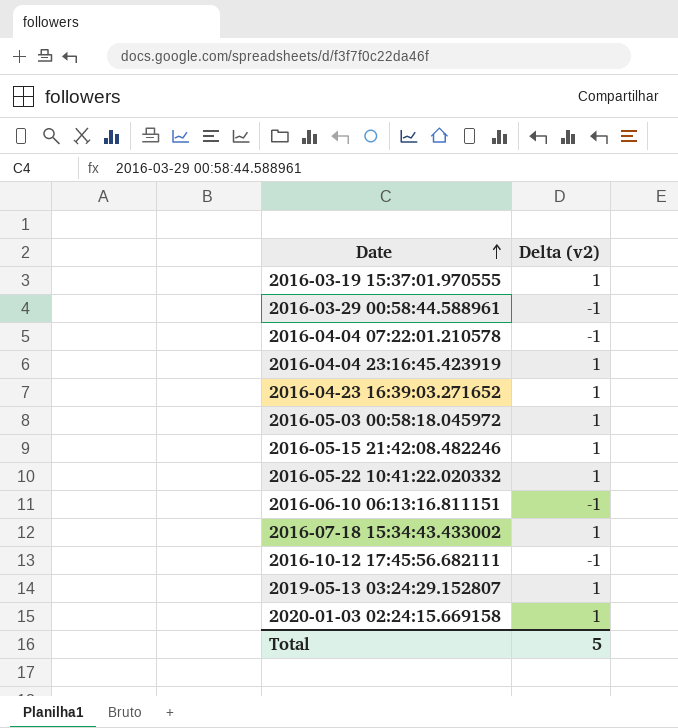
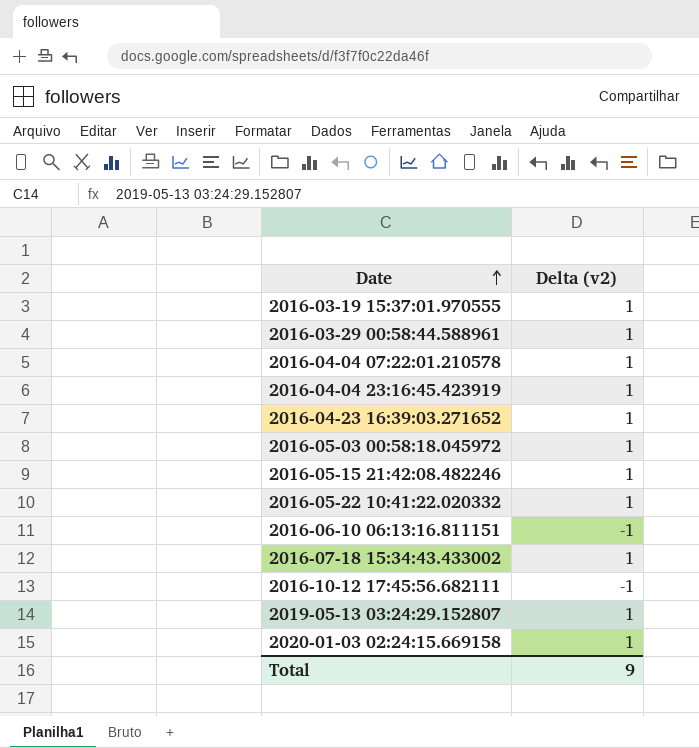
2016-03-29 00:58:44.588961 | Delta (v2): -1 -> 1
2016-04-04 07:22:01.210578 | Delta (v2): -1 -> 1
Total | Delta (v2): 5 -> 9

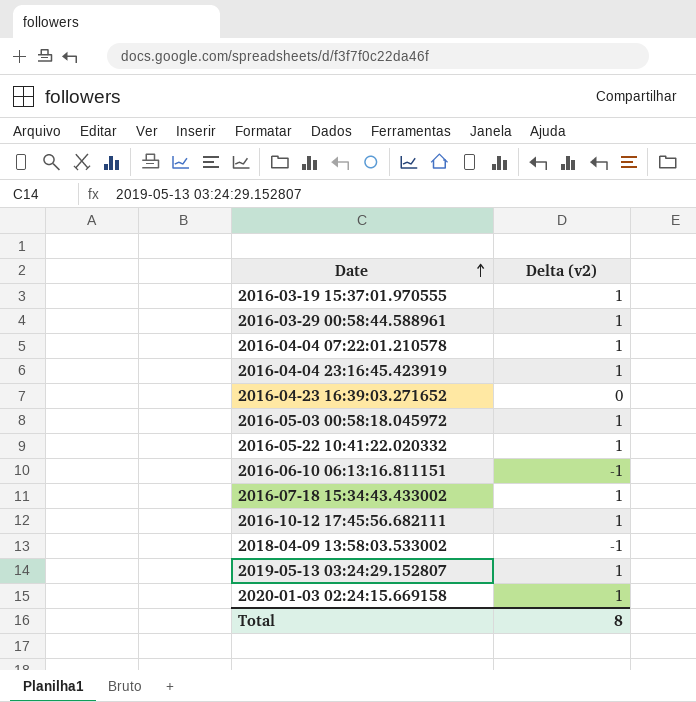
row 2016-05-15 21:42:08.482246: 1 -> none
2016-04-23 16:39:03.271652 | Delta (v2): 1 -> 0
2016-10-12 17:45:56.682111 | Delta (v2): -1 -> 1
row 2018-04-09 13:58:03.533002: none -> -1
Total | Delta (v2): 9 -> 8

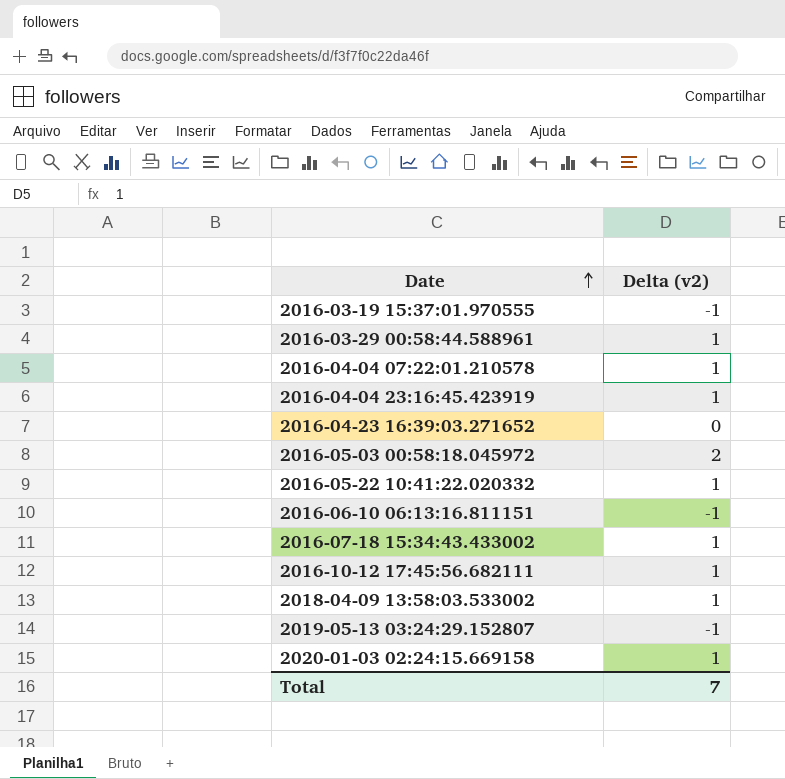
2016-03-19 15:37:01.970555 | Delta (v2): 1 -> -1
2016-05-03 00:58:18.045972 | Delta (v2): 1 -> 2
2018-04-09 13:58:03.533002 | Delta (v2): -1 -> 1
2019-05-13 03:24:29.152807 | Delta (v2): 1 -> -1
Total | Delta (v2): 8 -> 7

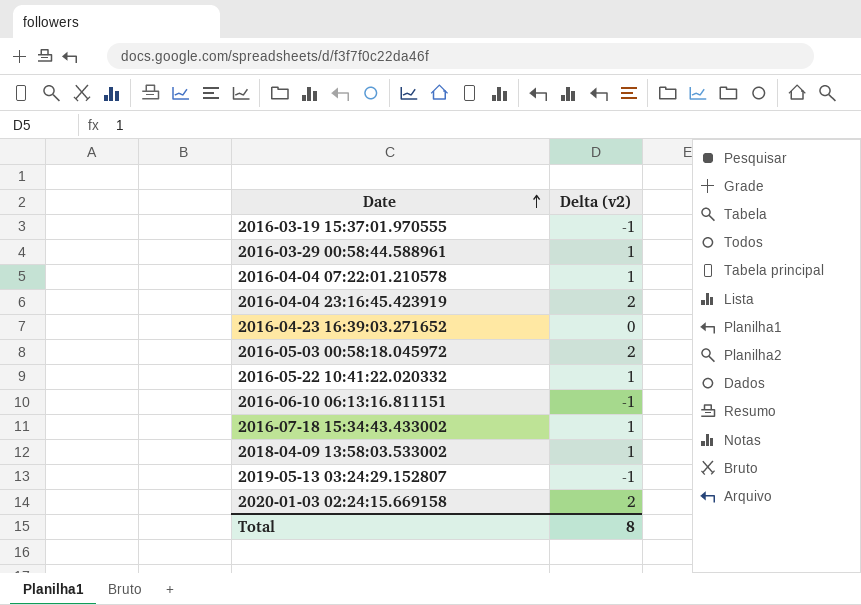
row 2016-10-12 17:45:56.682111: 1 -> none
2016-04-04 23:16:45.423919 | Delta (v2): 1 -> 2
2020-01-03 02:24:15.669158 | Delta (v2): 1 -> 2
Total | Delta (v2): 7 -> 8

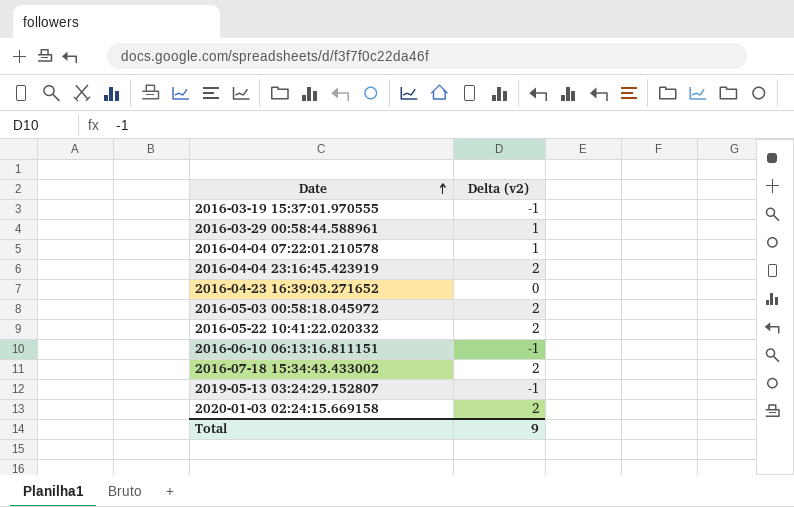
row 2018-04-09 13:58:03.533002: 1 -> none
2016-05-22 10:41:22.020332 | Delta (v2): 1 -> 2
2016-07-18 15:34:43.433002 | Delta (v2): 1 -> 2
Total | Delta (v2): 8 -> 9

